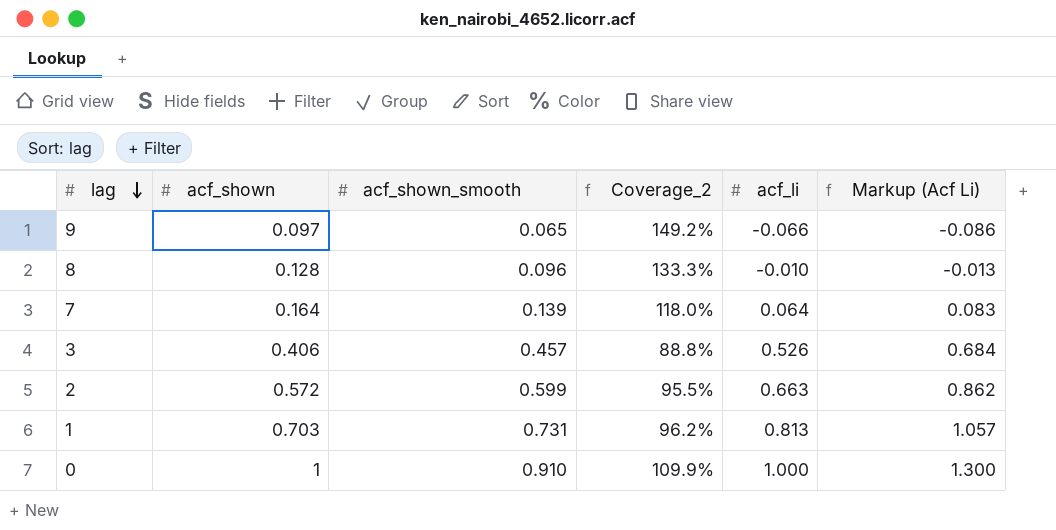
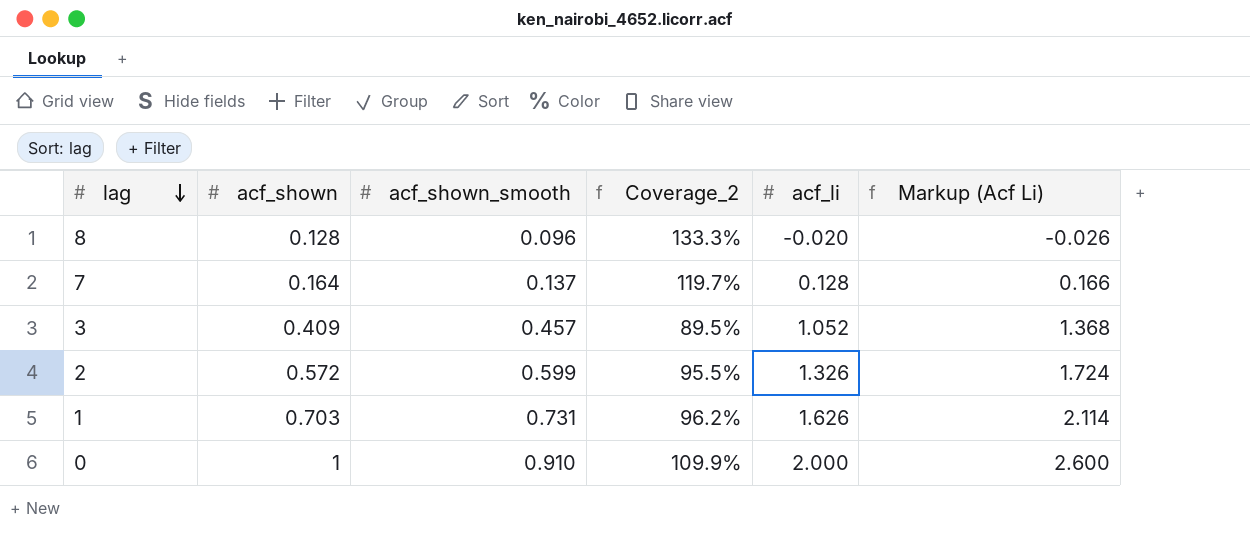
row 9: 0.097 | 0.065 | 149.2% | -0.066 | -0.086 -> none
8 | acf_li: -0.010 -> -0.020
8 | Markup (Acf Li): -0.013 -> -0.026
7 | acf_shown_smooth: 0.139 -> 0.137
7 | Coverage_2: 118.0% -> 119.7%
7 | acf_li: 0.064 -> 0.128
7 | Markup (Acf Li): 0.083 -> 0.166
3 | acf_shown: 0.406 -> 0.409
3 | Coverage_2: 88.8% -> 89.5%
3 | acf_li: 0.526 -> 1.052
3 | Markup (Acf Li): 0.684 -> 1.368
2 | acf_li: 0.663 -> 1.326
2 | Markup (Acf Li): 0.862 -> 1.724
1 | acf_li: 0.813 -> 1.626
1 | Markup (Acf Li): 1.057 -> 2.114
0 | acf_li: 1.000 -> 2.000
0 | Markup (Acf Li): 1.300 -> 2.600

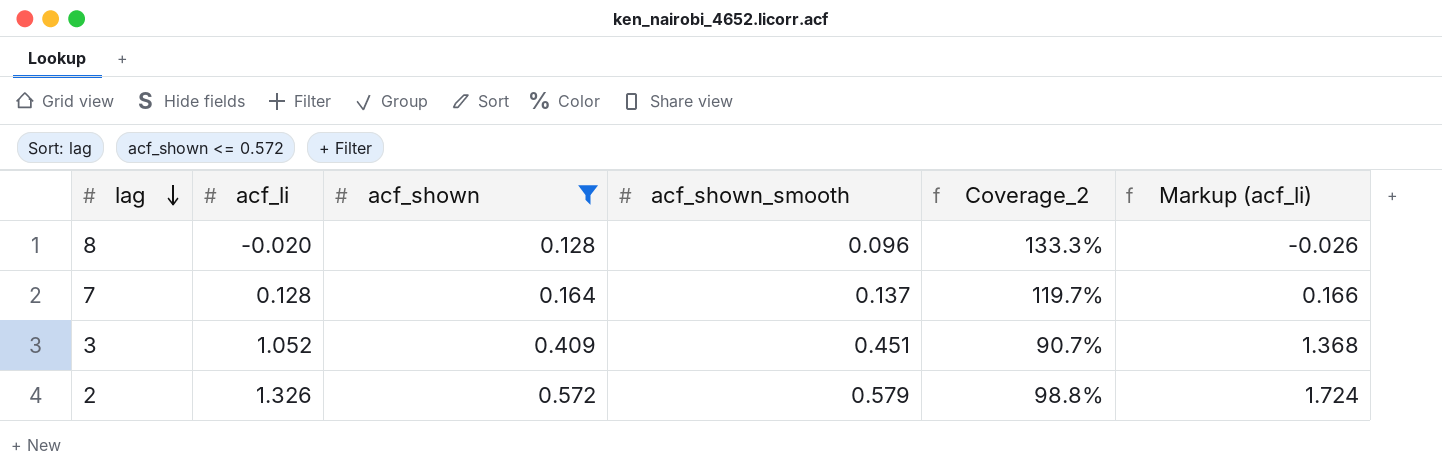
filter: none -> acf_shown <= 0.572
column acf_li | position: 5 -> 2
column name: Markup (Acf Li) -> Markup (acf_li)
3 | acf_shown_smooth: 0.457 -> 0.451
3 | Coverage_2: 89.5% -> 90.7%
2 | acf_shown_smooth: 0.599 -> 0.579
2 | Coverage_2: 95.5% -> 98.8%

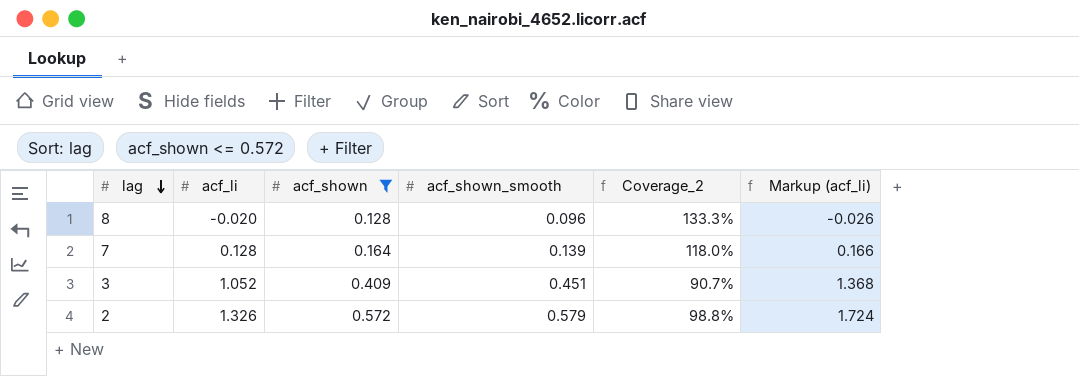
7 | acf_shown_smooth: 0.137 -> 0.139
7 | Coverage_2: 119.7% -> 118.0%

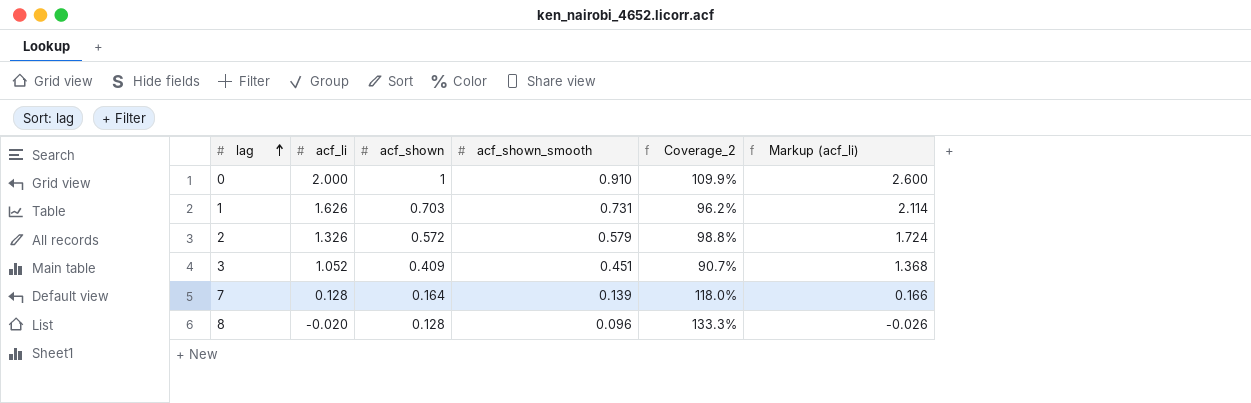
filter: acf_shown <= 0.572 -> none
row order: lag descending -> lag ascending

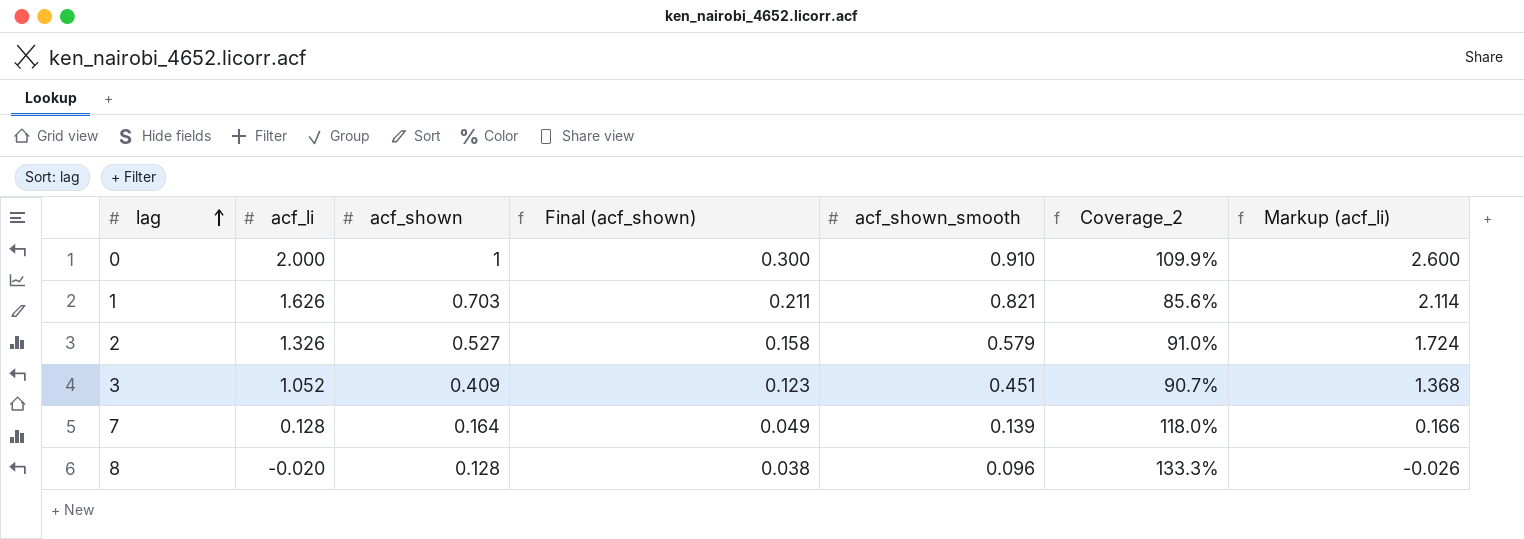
column Final (acf_shown) | formula: none -> [acf_shown] * 0.3
1 | acf_shown_smooth: 0.731 -> 0.821
1 | Coverage_2: 96.2% -> 85.6%
2 | acf_shown: 0.572 -> 0.527
2 | Coverage_2: 98.8% -> 91.0%

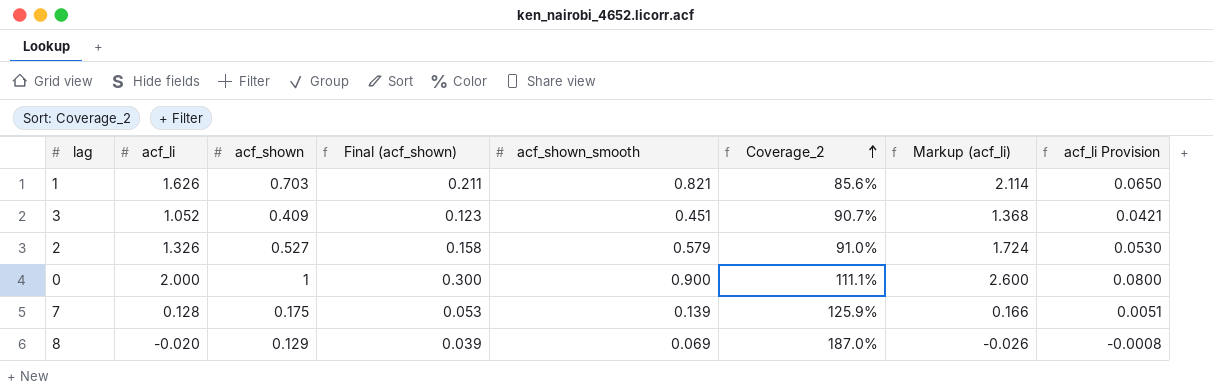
row order: lag ascending -> Coverage_2 ascending
column acf_li Provision | formula: none -> [acf_li] * 0.04
0 | acf_shown_smooth: 0.910 -> 0.900
0 | Coverage_2: 109.9% -> 111.1%
7 | acf_shown: 0.164 -> 0.175
7 | Final (acf_shown): 0.049 -> 0.053
7 | Coverage_2: 118.0% -> 125.9%
8 | acf_shown: 0.128 -> 0.129
8 | Final (acf_shown): 0.038 -> 0.039
8 | acf_shown_smooth: 0.096 -> 0.069
8 | Coverage_2: 133.3% -> 187.0%

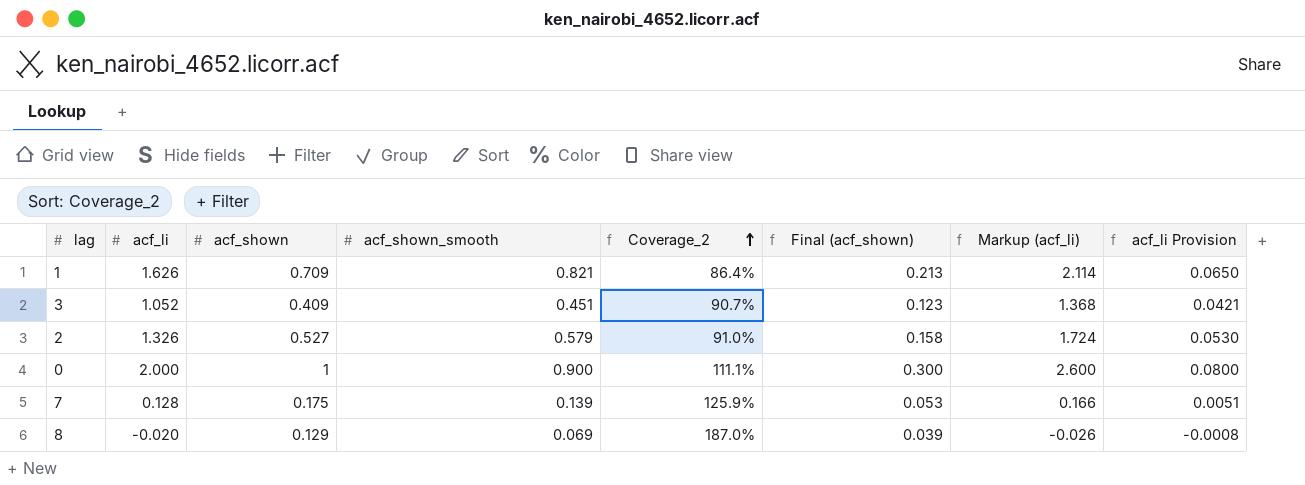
column Final (acf_shown) | position: 4 -> 6
1 | acf_shown: 0.703 -> 0.709
1 | Coverage_2: 85.6% -> 86.4%
1 | Final (acf_shown): 0.211 -> 0.213

